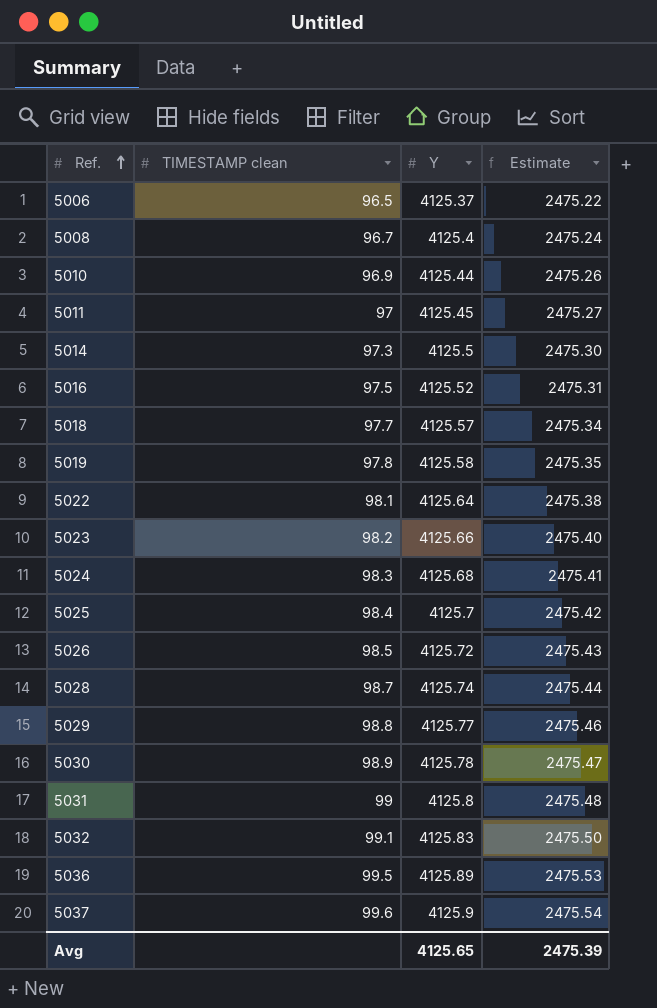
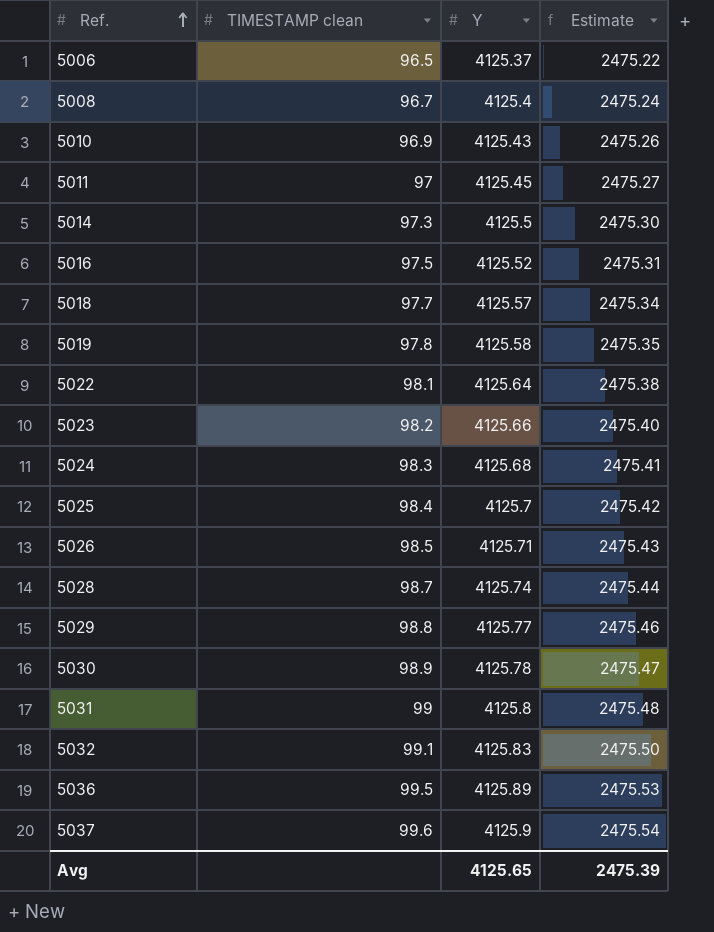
5010 | Y: 4125.44 -> 4125.43
5026 | Y: 4125.72 -> 4125.71

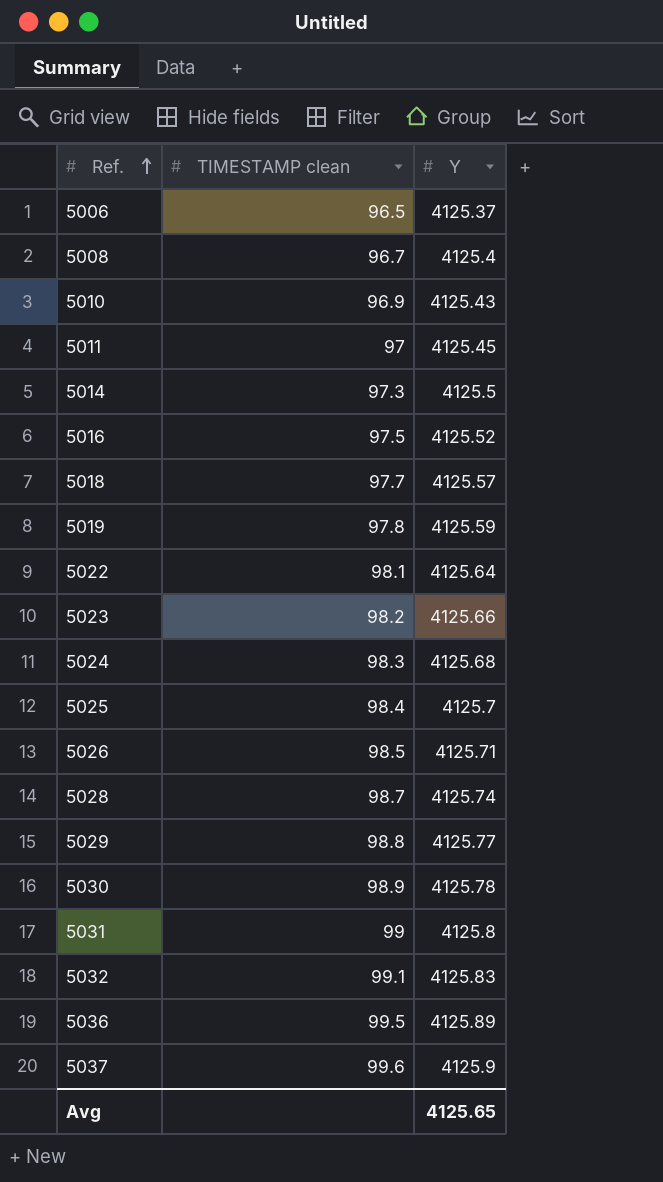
column Estimate | formula: [Y] * 0.6 -> none
5019 | Y: 4125.58 -> 4125.59

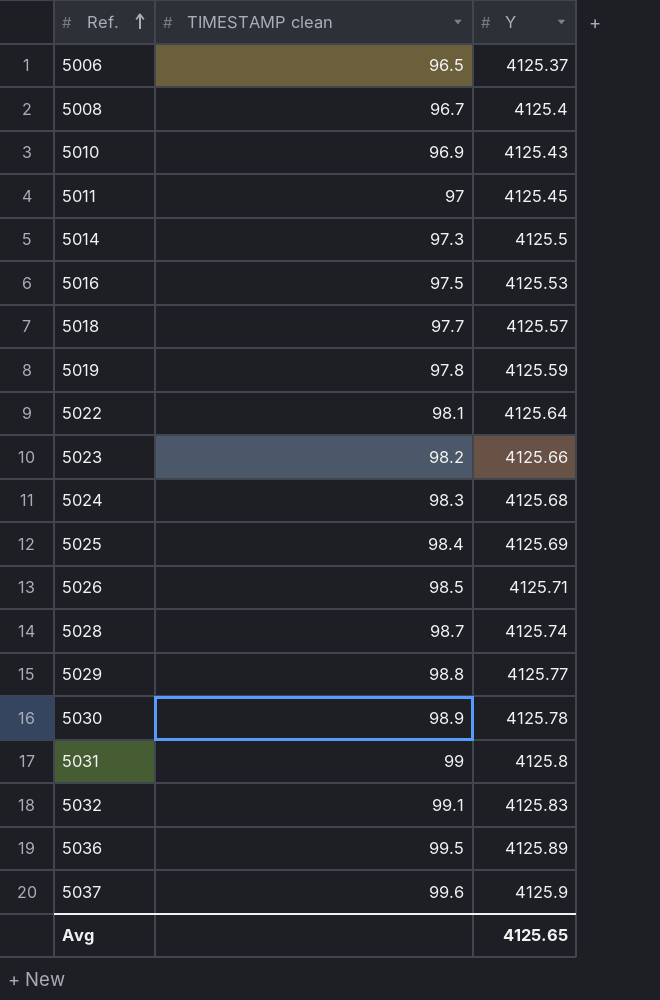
5016 | Y: 4125.52 -> 4125.53
5025 | Y: 4125.7 -> 4125.69

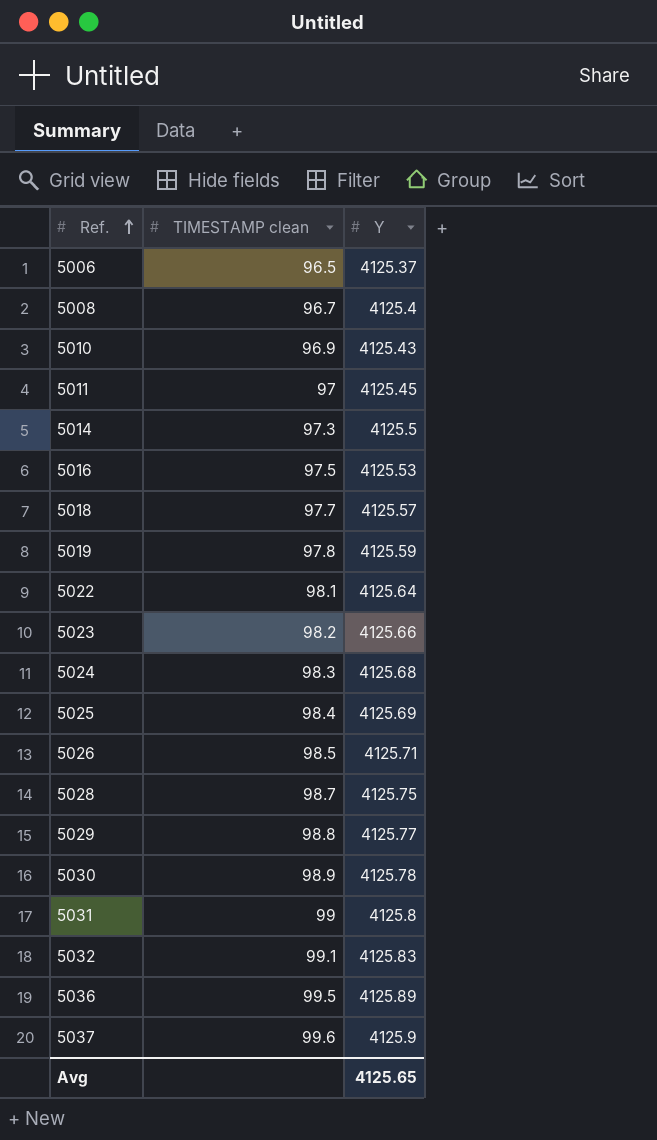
5028 | Y: 4125.74 -> 4125.75

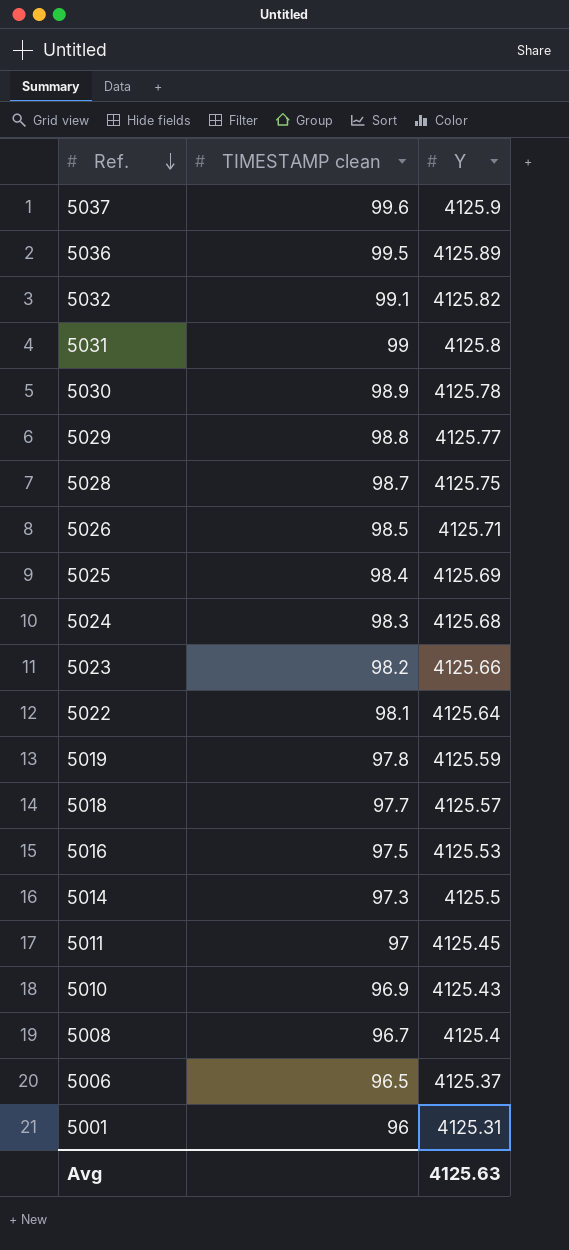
row order: Ref. ascending -> Ref. descending
5032 | Y: 4125.83 -> 4125.82
row 5001: none -> 96 | 4125.31
Avg | Y: 4125.65 -> 4125.63

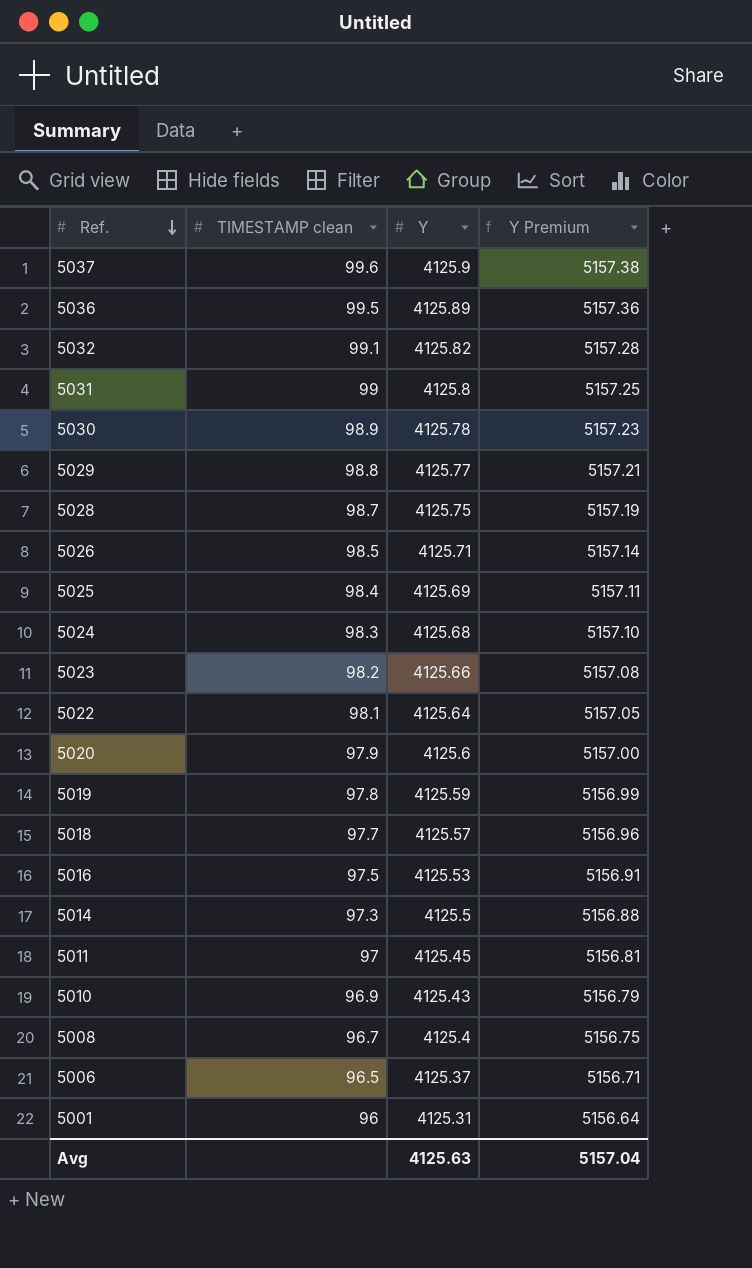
column Y Premium | formula: none -> [Y] * 1.25
row 5020: none -> 97.9 | 4125.6 | 5157.00

